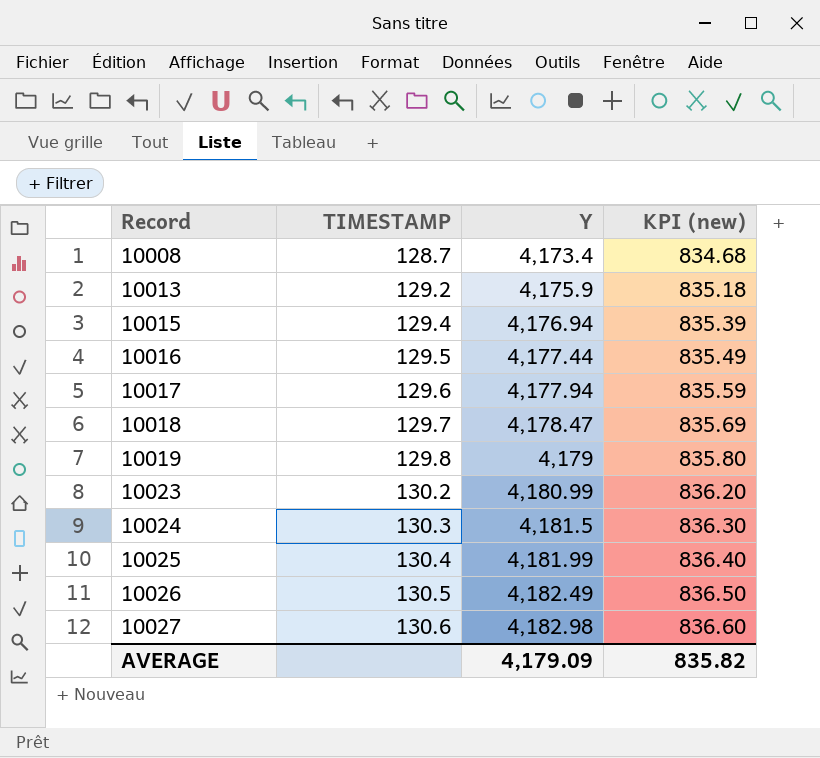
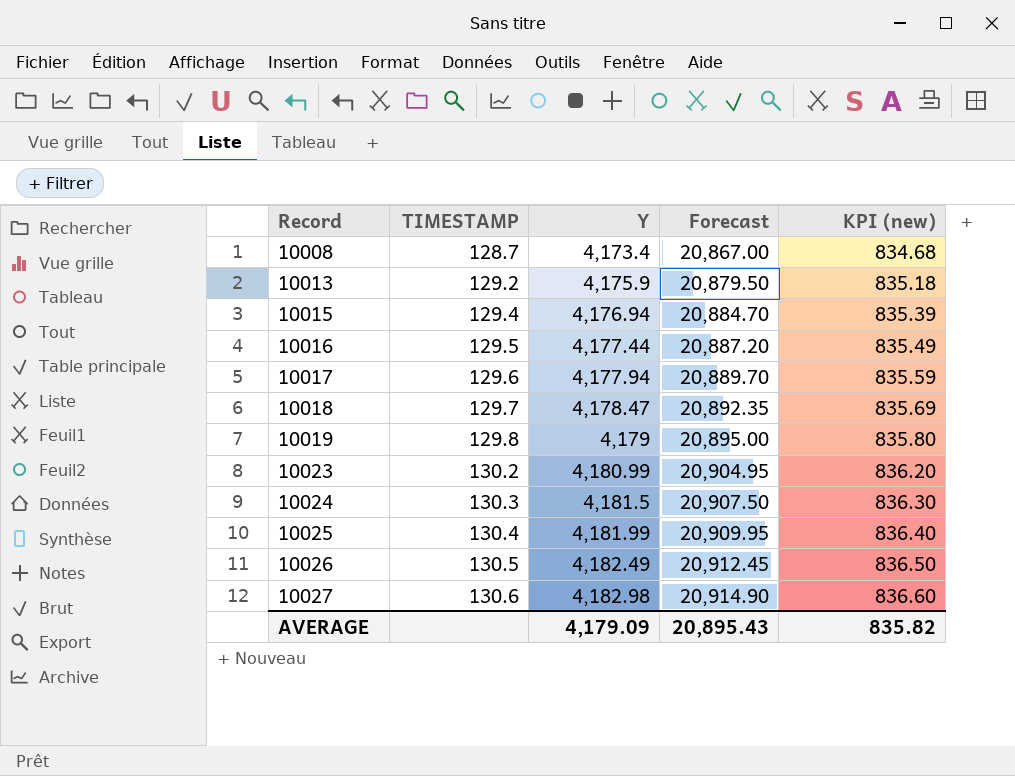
column Forecast | formula: none -> [Y] * 5

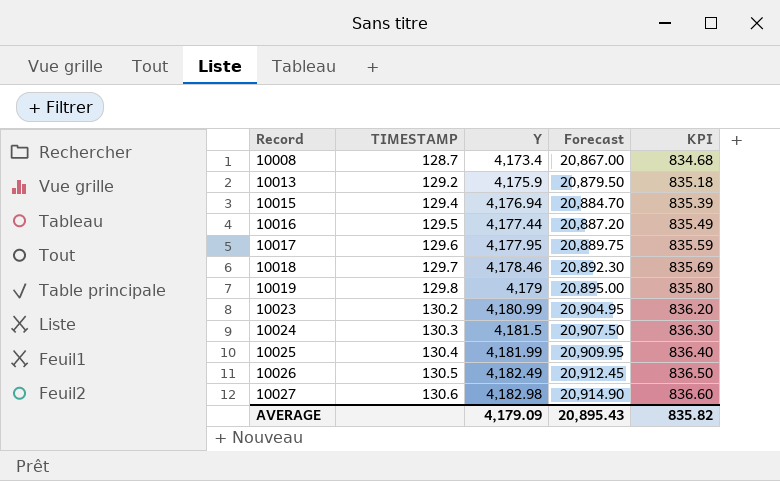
column name: KPI (new) -> KPI
10017 | Y: 4,177.94 -> 4,177.95
10017 | Forecast: 20,889.70 -> 20,889.75
10018 | Y: 4,178.47 -> 4,178.46
10018 | Forecast: 20,892.35 -> 20,892.30

